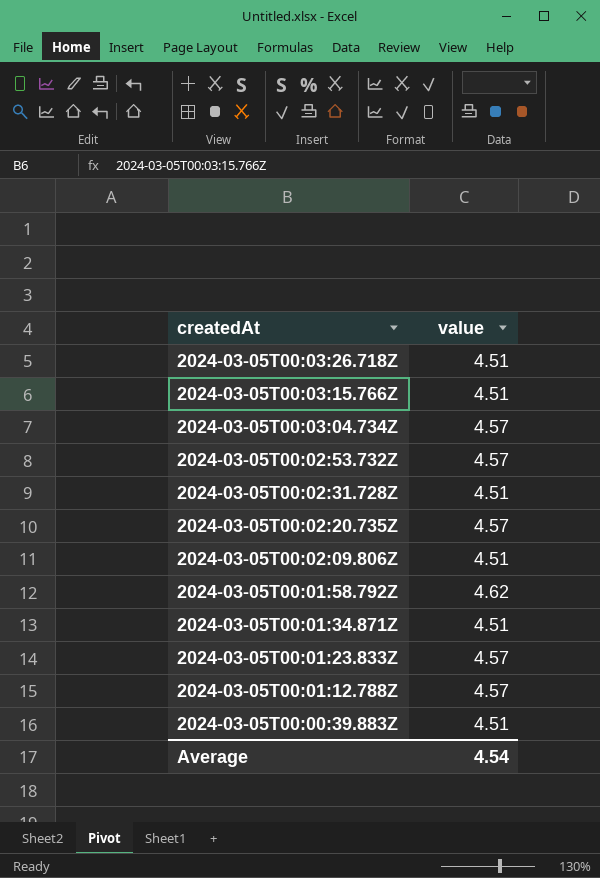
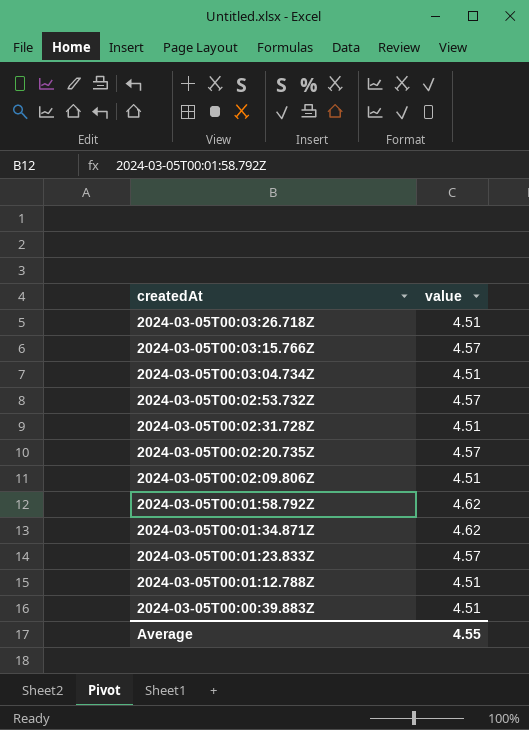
2024-03-05T00:03:15.766Z | value: 4.51 -> 4.57
2024-03-05T00:03:04.734Z | value: 4.57 -> 4.51
2024-03-05T00:01:34.871Z | value: 4.51 -> 4.62
2024-03-05T00:01:12.788Z | value: 4.57 -> 4.51
Average | value: 4.54 -> 4.55

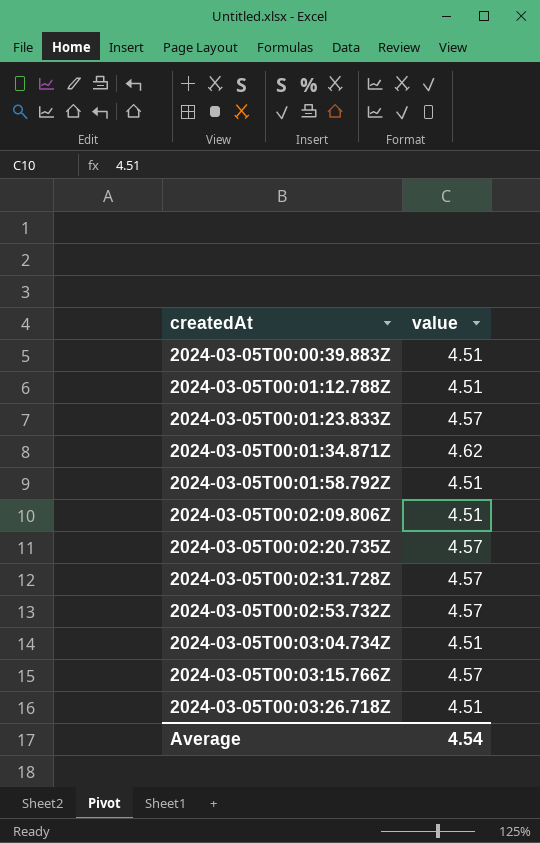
row order: createdAt descending -> createdAt ascending
2024-03-05T00:01:58.792Z | value: 4.62 -> 4.51
2024-03-05T00:02:31.728Z | value: 4.51 -> 4.57
Average | value: 4.55 -> 4.54

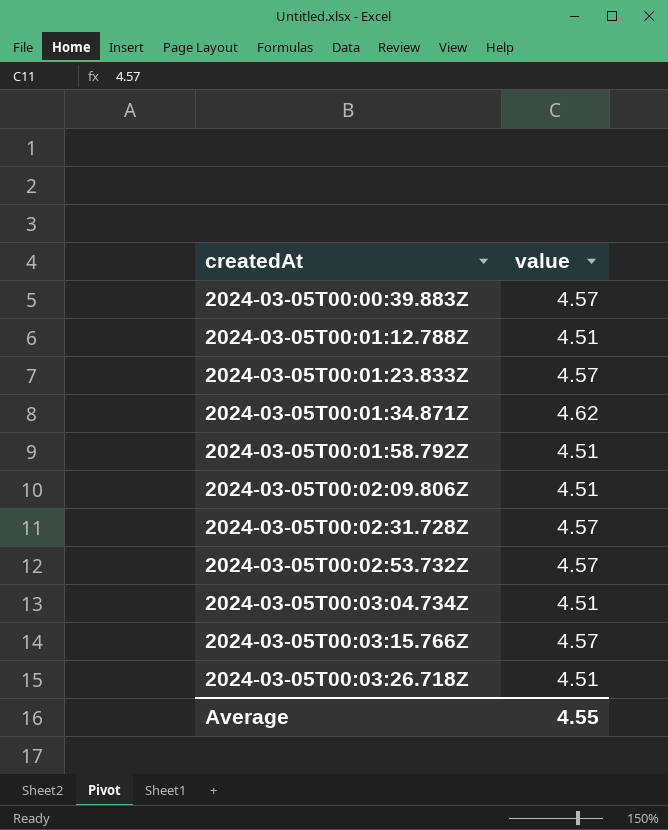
row 2024-03-05T00:02:20.735Z: 4.57 -> none
2024-03-05T00:00:39.883Z | value: 4.51 -> 4.57
Average | value: 4.54 -> 4.55

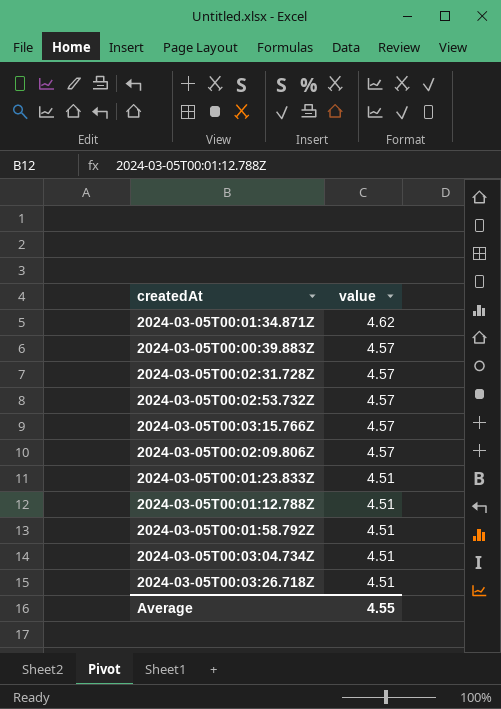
row order: createdAt ascending -> value descending
2024-03-05T00:02:09.806Z | value: 4.51 -> 4.57
2024-03-05T00:01:23.833Z | value: 4.57 -> 4.51

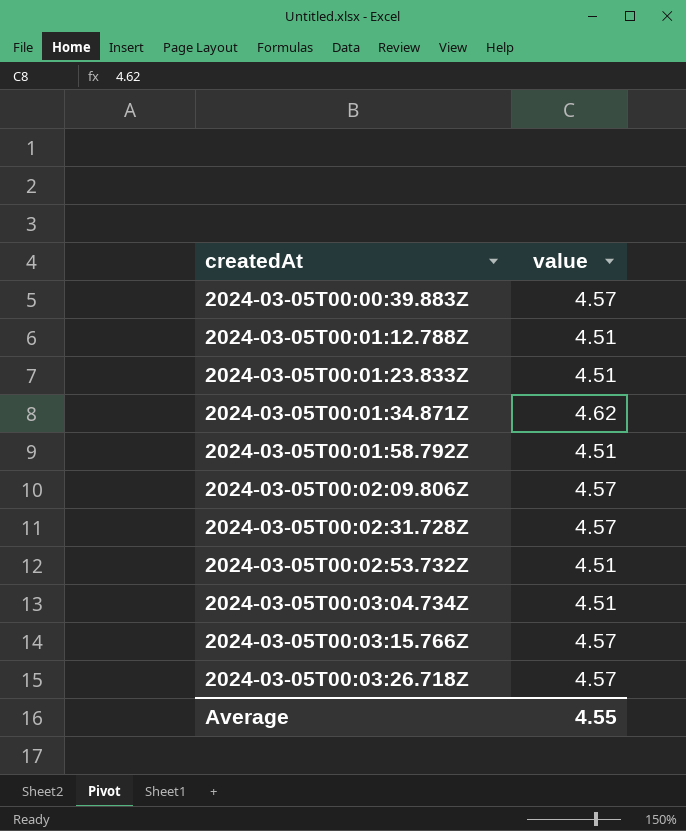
row order: value descending -> createdAt ascending
2024-03-05T00:02:53.732Z | value: 4.57 -> 4.51
2024-03-05T00:03:26.718Z | value: 4.51 -> 4.57

